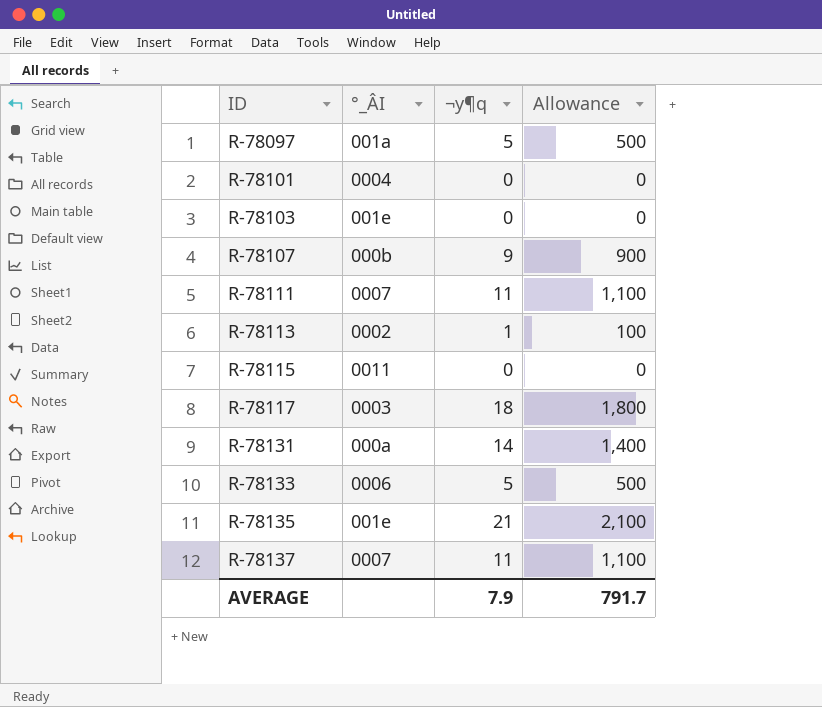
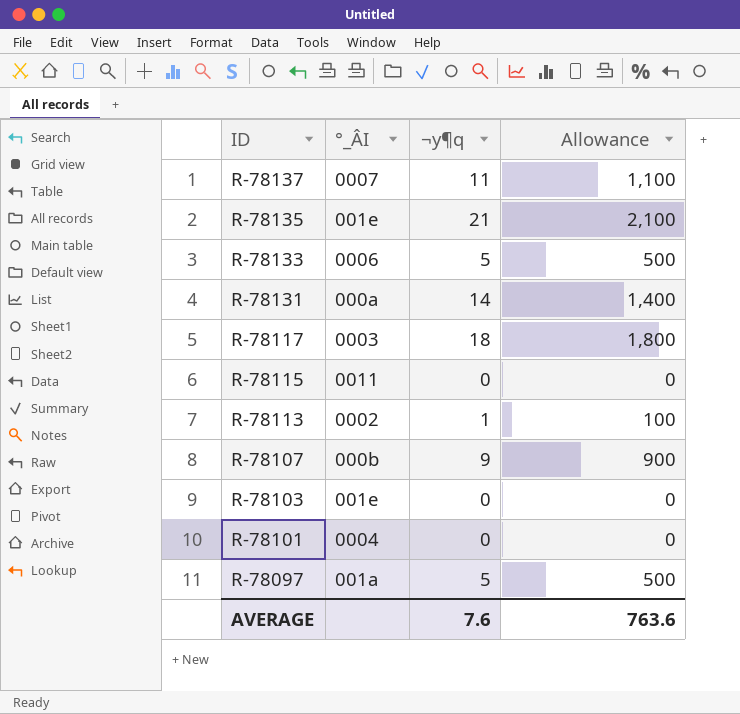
row order: ID ascending -> ID descending
row R-78111: 0007 | 11 | 1,100 -> none
AVERAGE | ¬y¶q: 7.9 -> 7.6
AVERAGE | Allowance: 791.7 -> 763.6

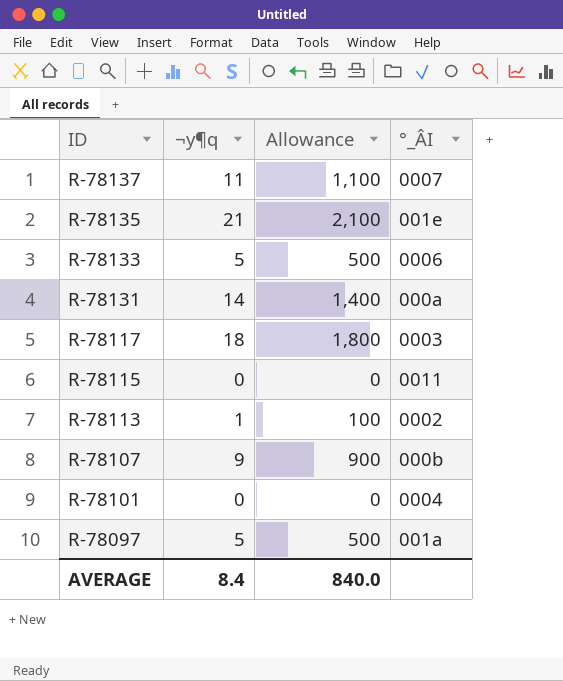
column °_ÂI | position: 2 -> 4
row R-78103: 001e | 0 | 0 -> none
AVERAGE | ¬y¶q: 7.6 -> 8.4
AVERAGE | Allowance: 763.6 -> 840.0

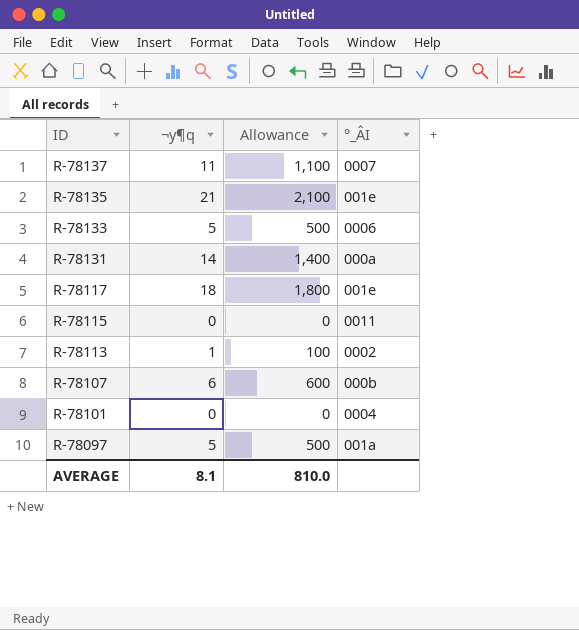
R-78117 | °_ÂI: 0003 -> 001e
R-78107 | ¬y¶q: 9 -> 6
R-78107 | Allowance: 900 -> 600
AVERAGE | ¬y¶q: 8.4 -> 8.1
AVERAGE | Allowance: 840.0 -> 810.0

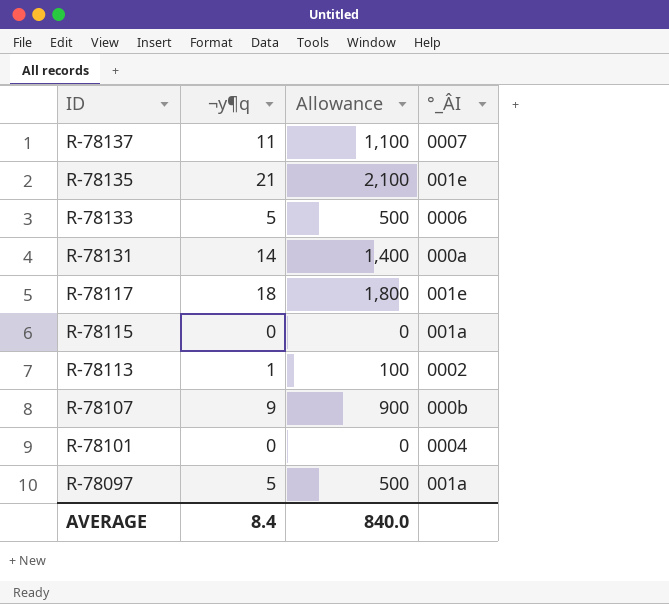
R-78115 | °_ÂI: 0011 -> 001a
R-78107 | ¬y¶q: 6 -> 9
R-78107 | Allowance: 600 -> 900
AVERAGE | ¬y¶q: 8.1 -> 8.4
AVERAGE | Allowance: 810.0 -> 840.0

